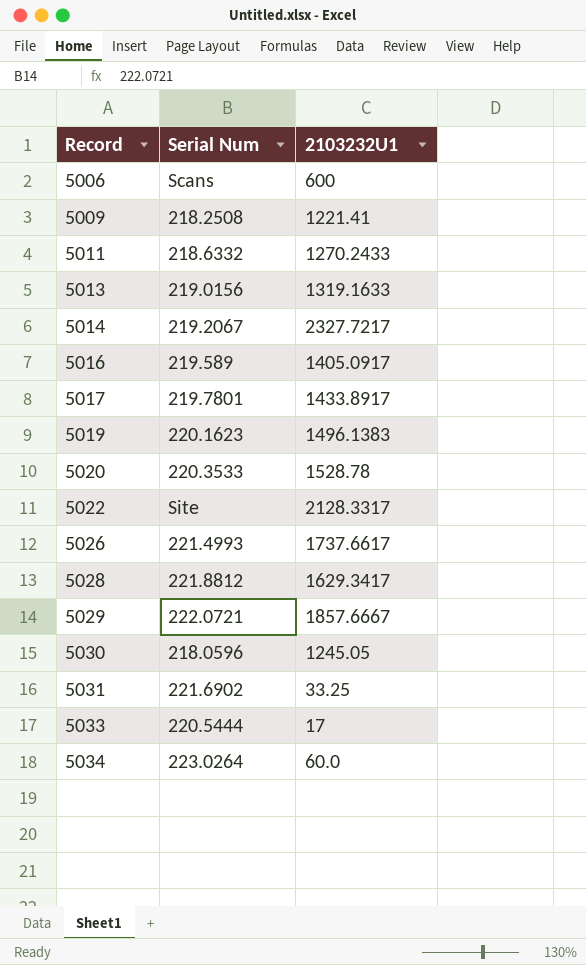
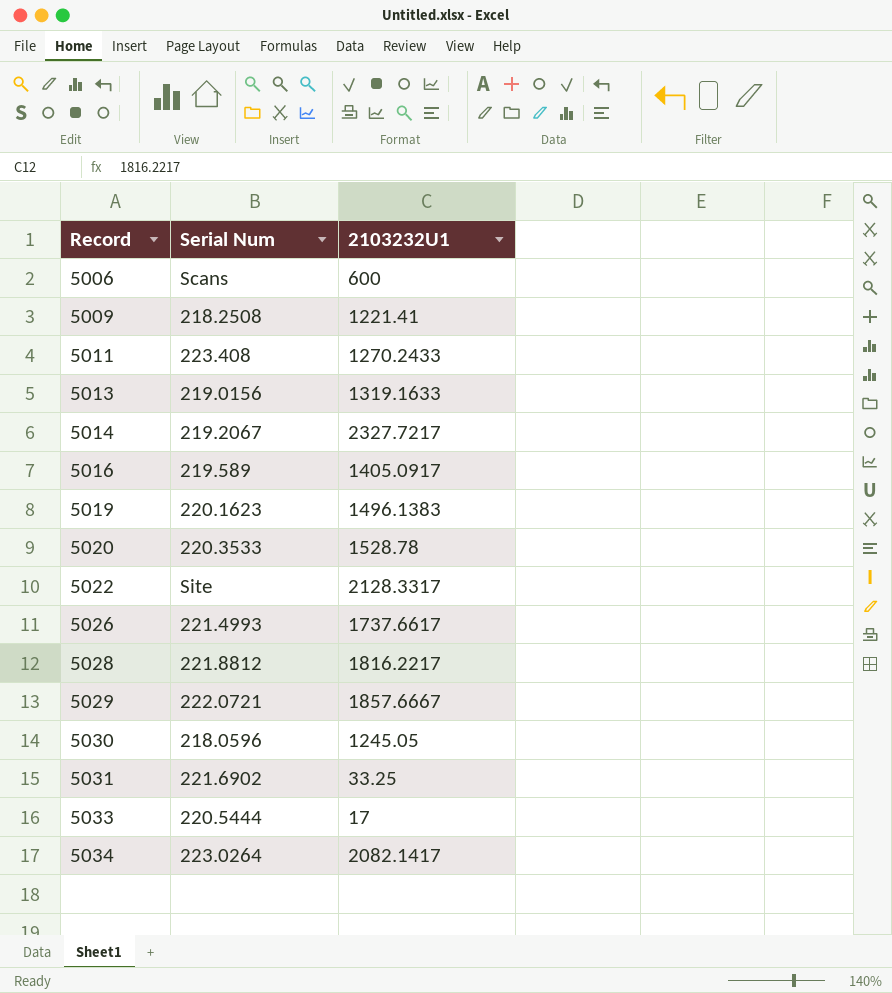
row 5017: 219.7801 | 1433.8917 -> none
5011 | Serial Num: 218.6332 -> 223.408
5028 | 2103232U1: 1629.3417 -> 1816.2217
5034 | 2103232U1: 60.0 -> 2082.1417

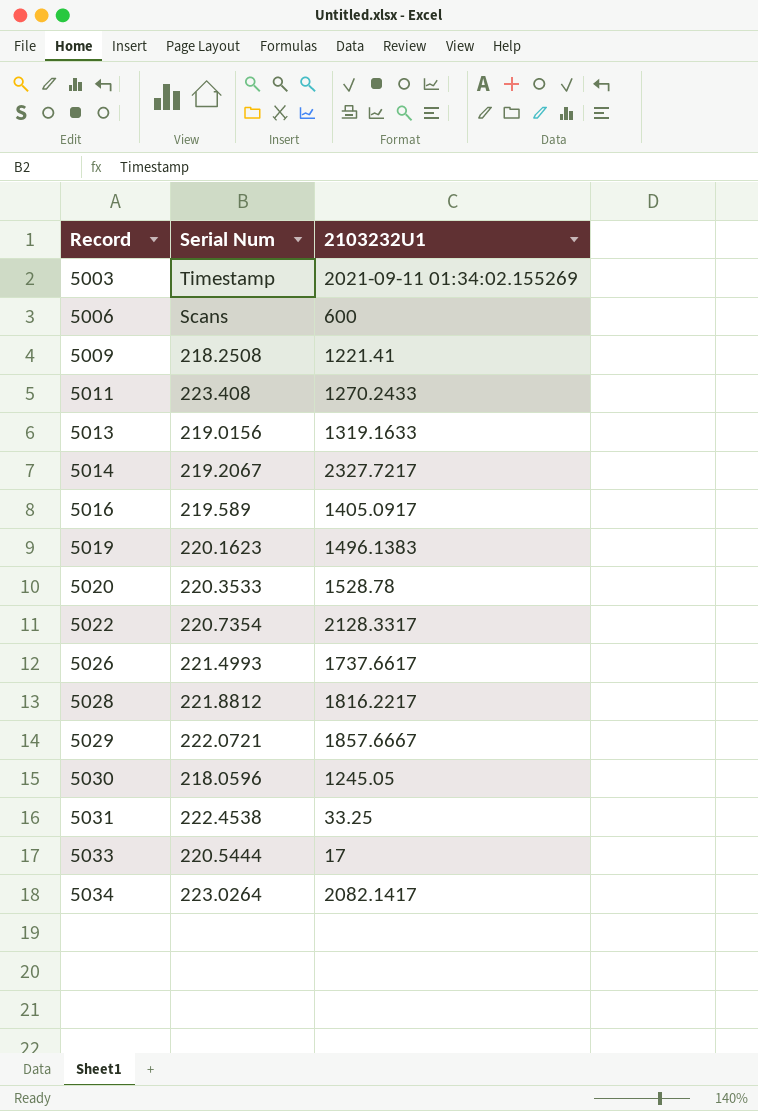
row 5003: none -> Timestamp | 2021-09-11 01:34:02.155269
5022 | Serial Num: Site -> 220.7354
5031 | Serial Num: 221.6902 -> 222.4538

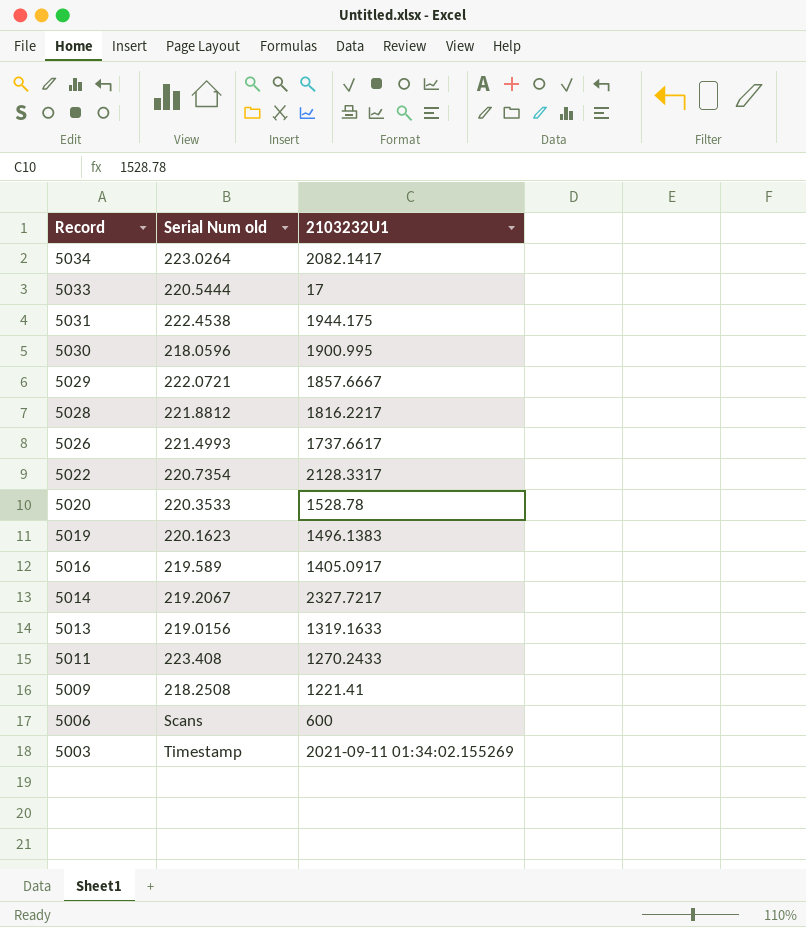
row order: Record ascending -> Record descending
column name: Serial Num -> Serial Num old
5031 | 2103232U1: 33.25 -> 1944.175
5030 | 2103232U1: 1245.05 -> 1900.995

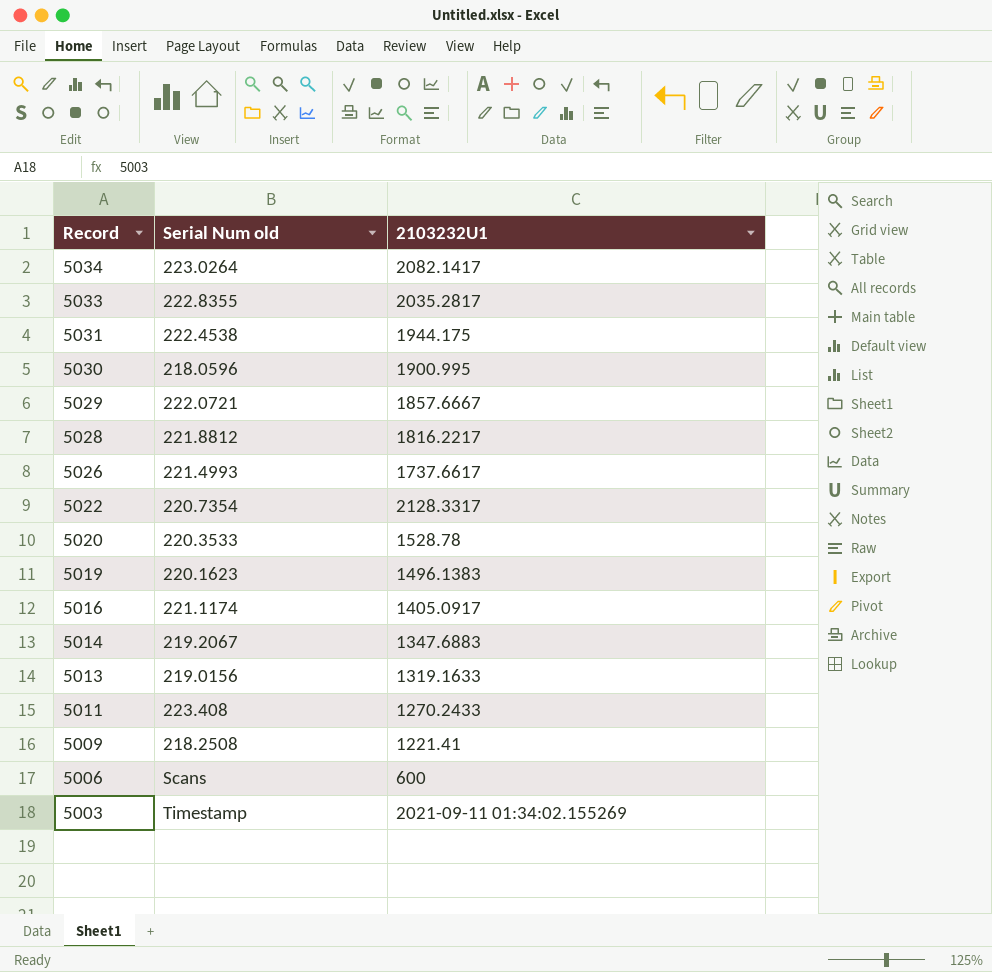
5033 | Serial Num old: 220.5444 -> 222.8355
5033 | 2103232U1: 17 -> 2035.2817
5016 | Serial Num old: 219.589 -> 221.1174
5014 | 2103232U1: 2327.7217 -> 1347.6883

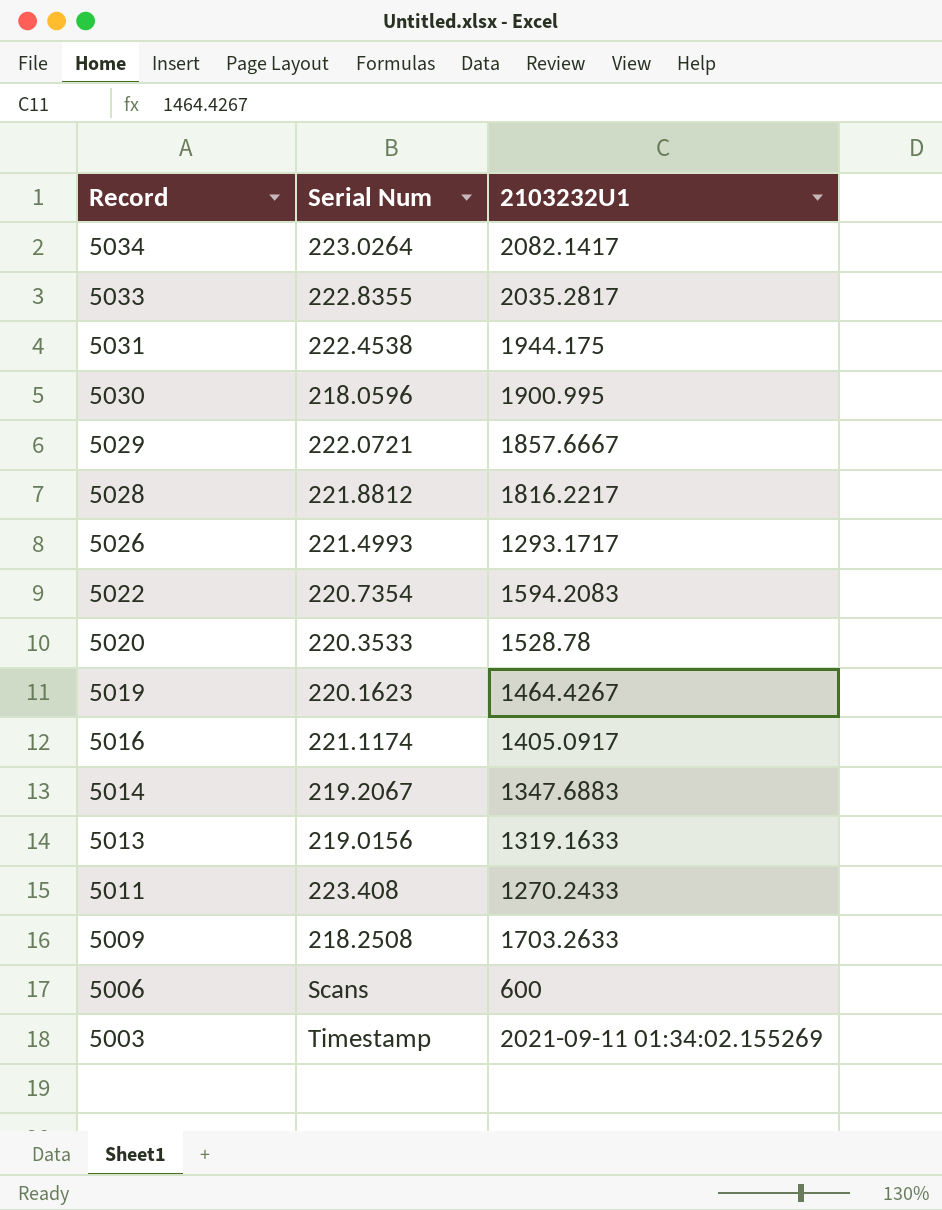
column name: Serial Num old -> Serial Num
5026 | 2103232U1: 1737.6617 -> 1293.1717
5022 | 2103232U1: 2128.3317 -> 1594.2083
5019 | 2103232U1: 1496.1383 -> 1464.4267
5009 | 2103232U1: 1221.41 -> 1703.2633

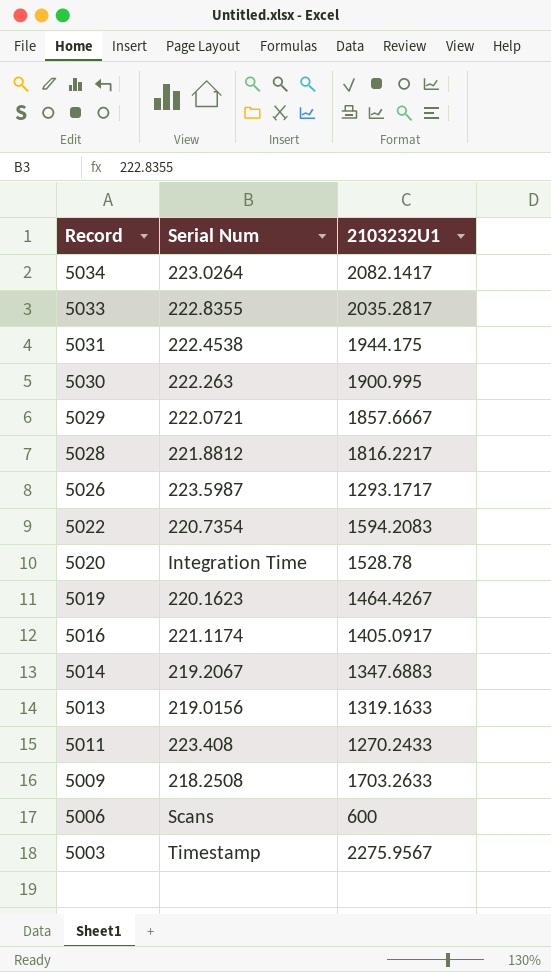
5030 | Serial Num: 218.0596 -> 222.263
5026 | Serial Num: 221.4993 -> 223.5987
5020 | Serial Num: 220.3533 -> Integration Time
5003 | 2103232U1: 2021-09-11 01:34:02.155269 -> 2275.9567

